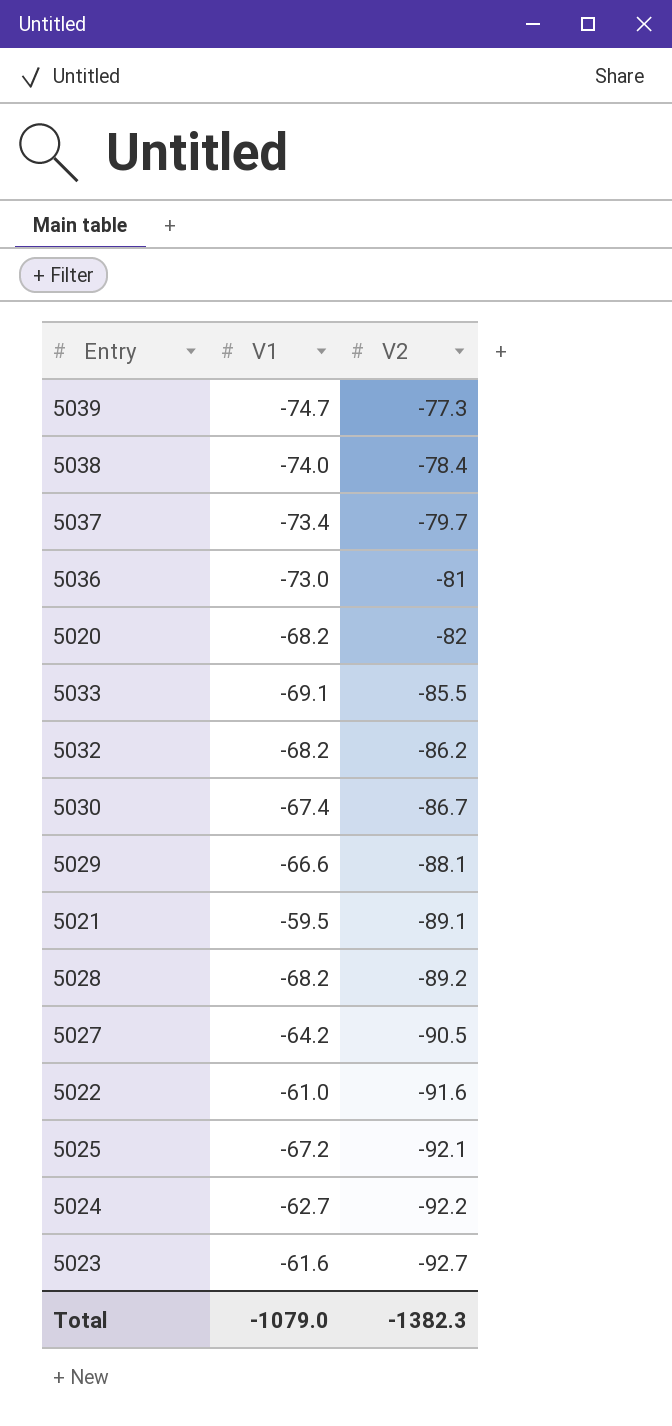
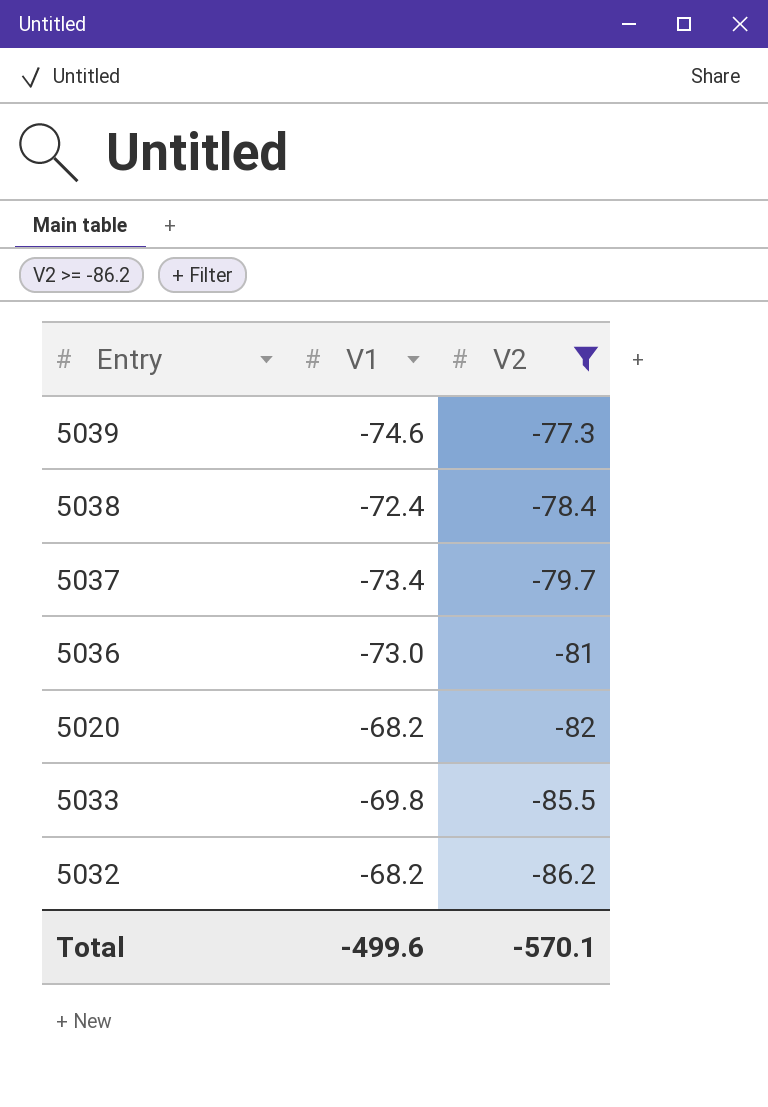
filter: none -> V2 >= -86.2
5039 | V1: -74.7 -> -74.6
5038 | V1: -74.0 -> -72.4
5033 | V1: -69.1 -> -69.8
Total | V1: -1079.0 -> -499.6
Total | V2: -1382.3 -> -570.1

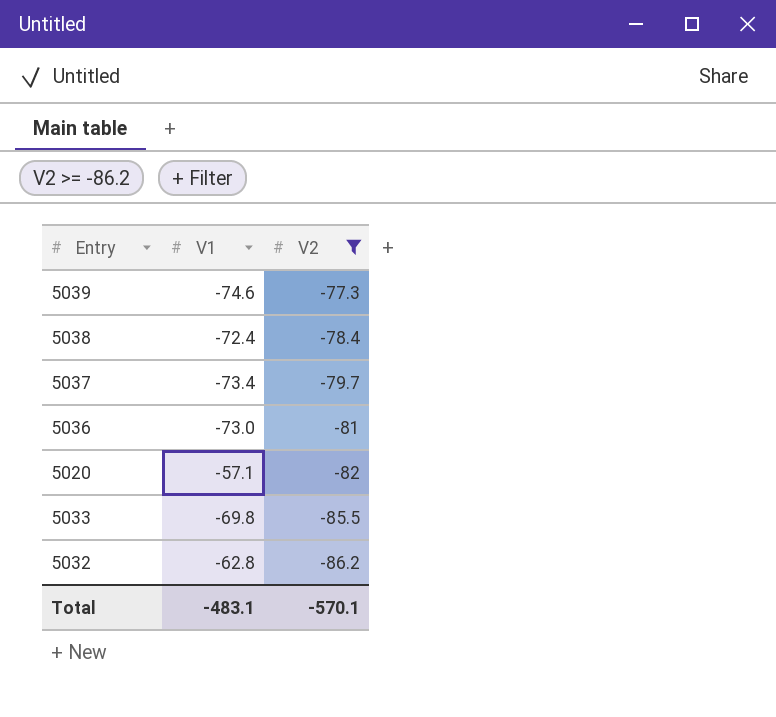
5020 | V1: -68.2 -> -57.1
5032 | V1: -68.2 -> -62.8
Total | V1: -499.6 -> -483.1

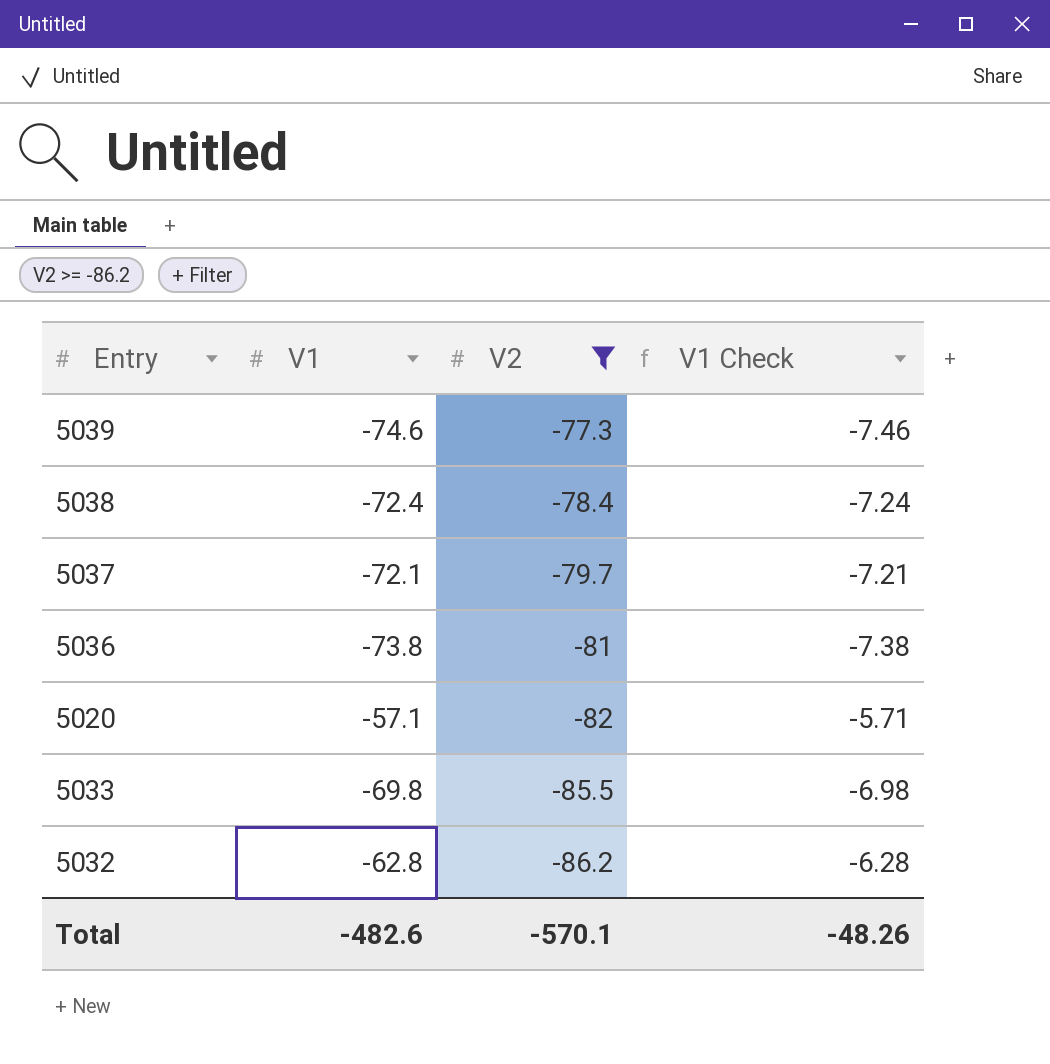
column V1 Check | formula: none -> [V1] * 0.1
5037 | V1: -73.4 -> -72.1
5036 | V1: -73.0 -> -73.8
Total | V1: -483.1 -> -482.6

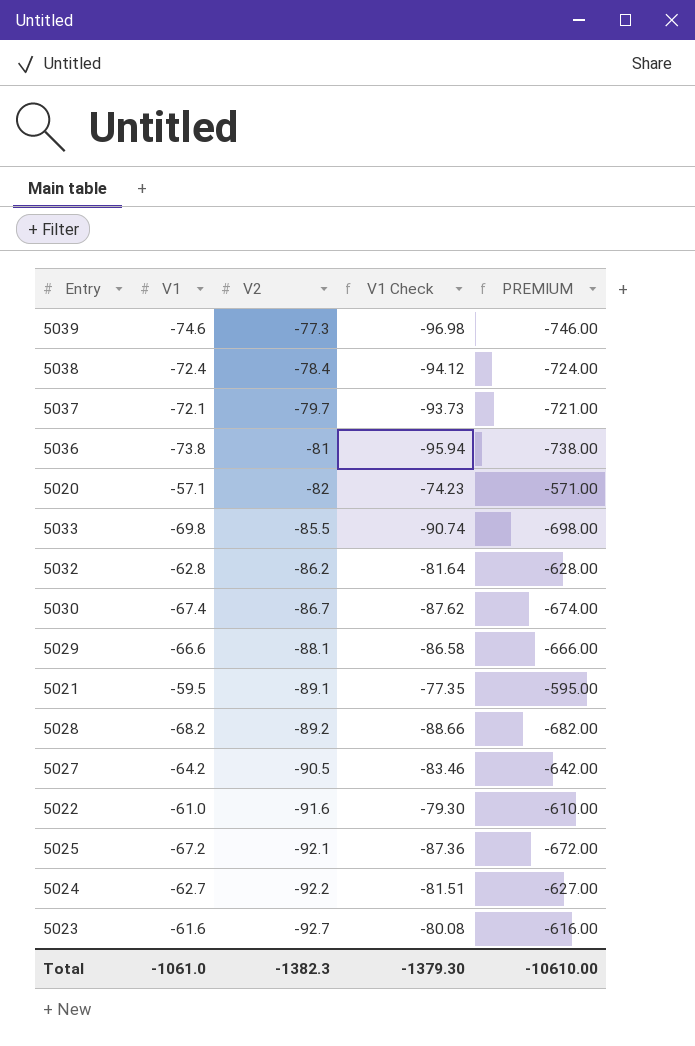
filter: V2 >= -86.2 -> none
column V1 Check | formula: [V1] * 0.1 -> [V1] * 1.3
column PREMIUM | formula: none -> [V1] * 10
Total | V1: -482.6 -> -1061.0
Total | V2: -570.1 -> -1382.3
Total | V1 Check: -48.26 -> -1379.30

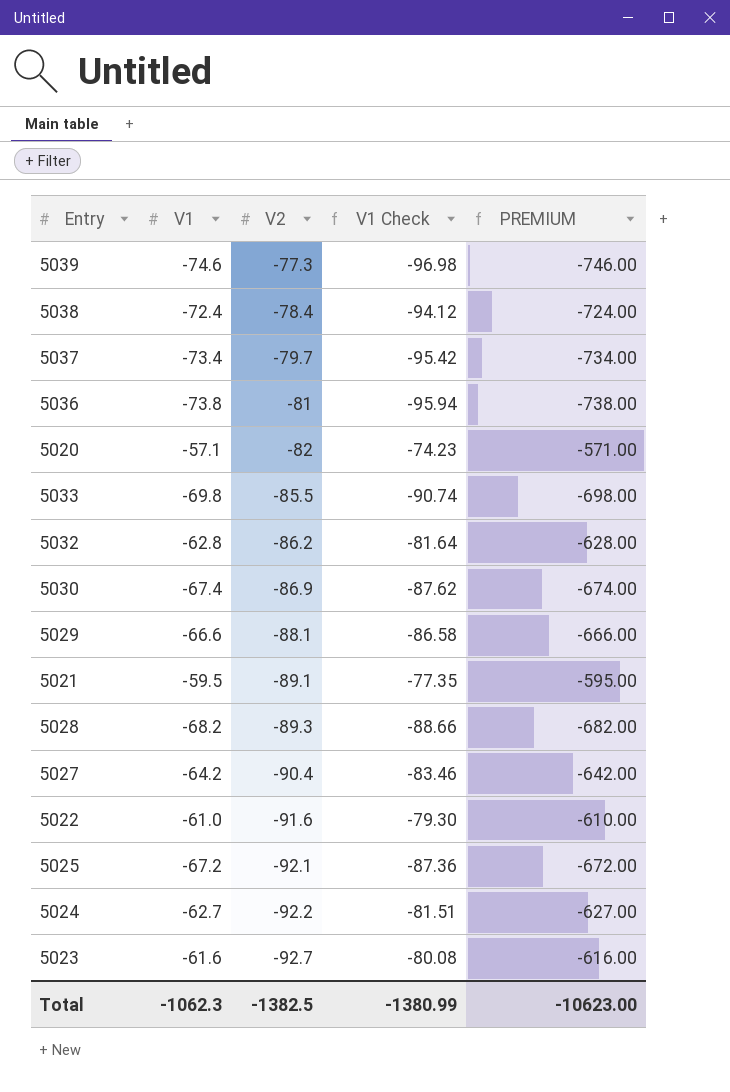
5037 | V1: -72.1 -> -73.4
5037 | V1 Check: -93.73 -> -95.42
5037 | PREMIUM: -721.00 -> -734.00
5030 | V2: -86.7 -> -86.9
5028 | V2: -89.2 -> -89.3
5027 | V2: -90.5 -> -90.4
Total | V1: -1061.0 -> -1062.3
Total | V2: -1382.3 -> -1382.5
Total | V1 Check: -1379.30 -> -1380.99
Total | PREMIUM: -10610.00 -> -10623.00

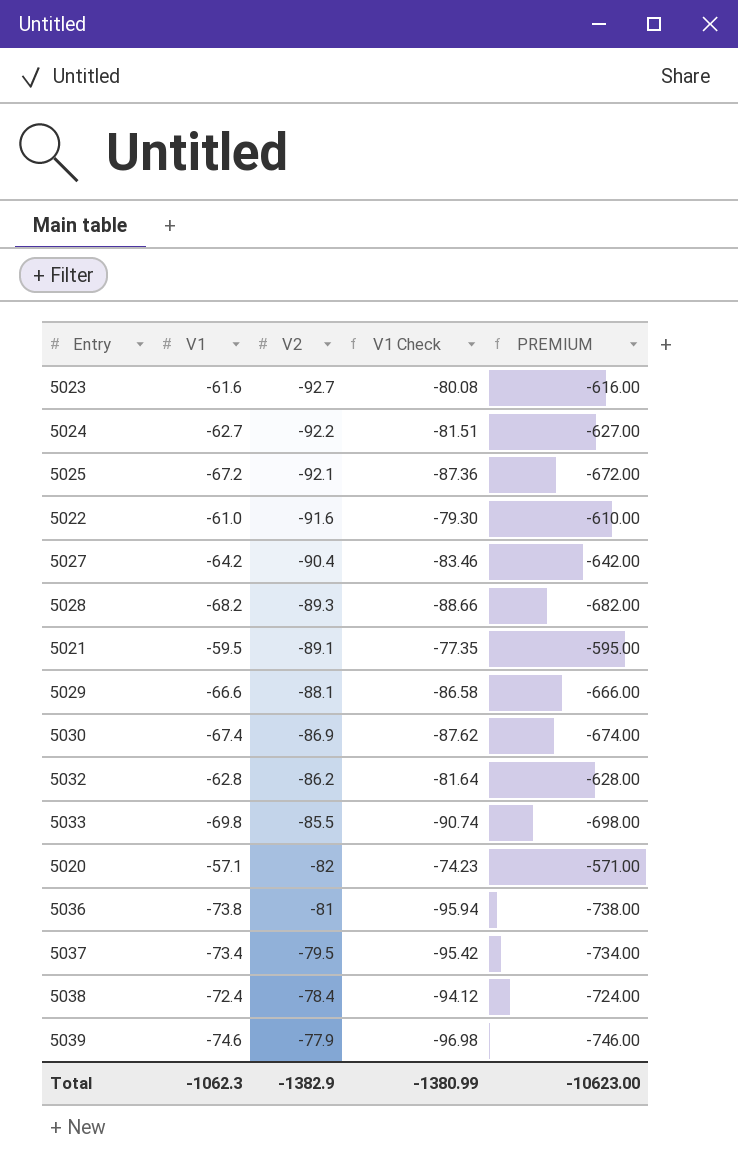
row order: V2 descending -> V2 ascending
5037 | V2: -79.7 -> -79.5
5039 | V2: -77.3 -> -77.9
Total | V2: -1382.5 -> -1382.9

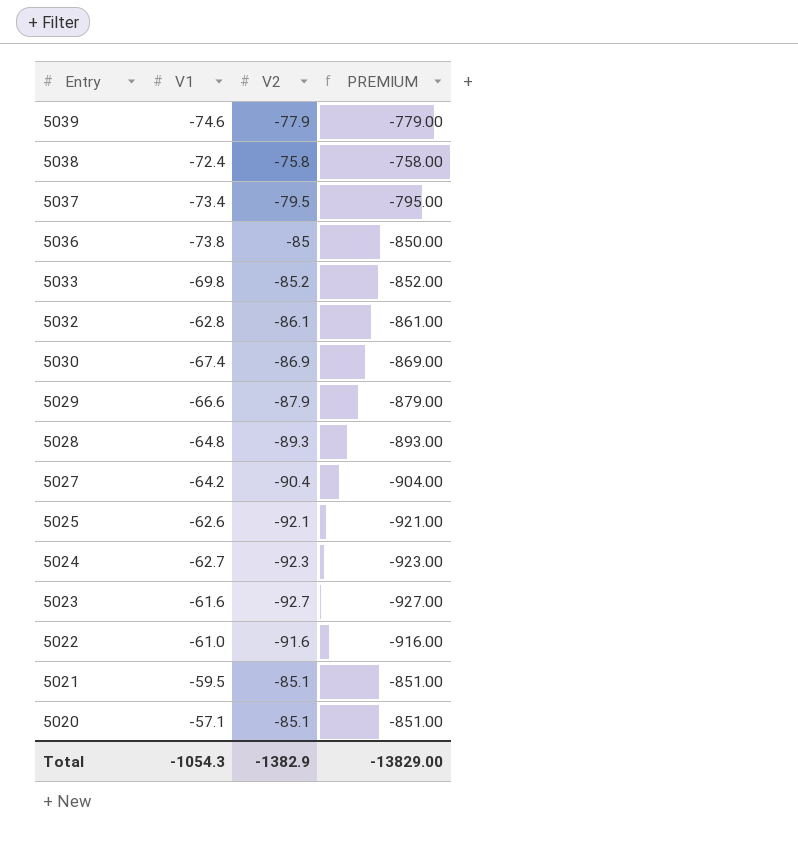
row order: V2 ascending -> Entry descending
column V1 Check | formula: [V1] * 1.3 -> none
column PREMIUM | formula: [V1] * 10 -> [V2] * 10
5038 | V2: -78.4 -> -75.8
5036 | V2: -81 -> -85
5033 | V2: -85.5 -> -85.2
5032 | V2: -86.2 -> -86.1
5029 | V2: -88.1 -> -87.9
5028 | V1: -68.2 -> -64.8
5025 | V1: -67.2 -> -62.6
5024 | V2: -92.2 -> -92.3
5021 | V2: -89.1 -> -85.1
5020 | V2: -82 -> -85.1
Total | V1: -1062.3 -> -1054.3
Total | PREMIUM: -10623.00 -> -13829.00

